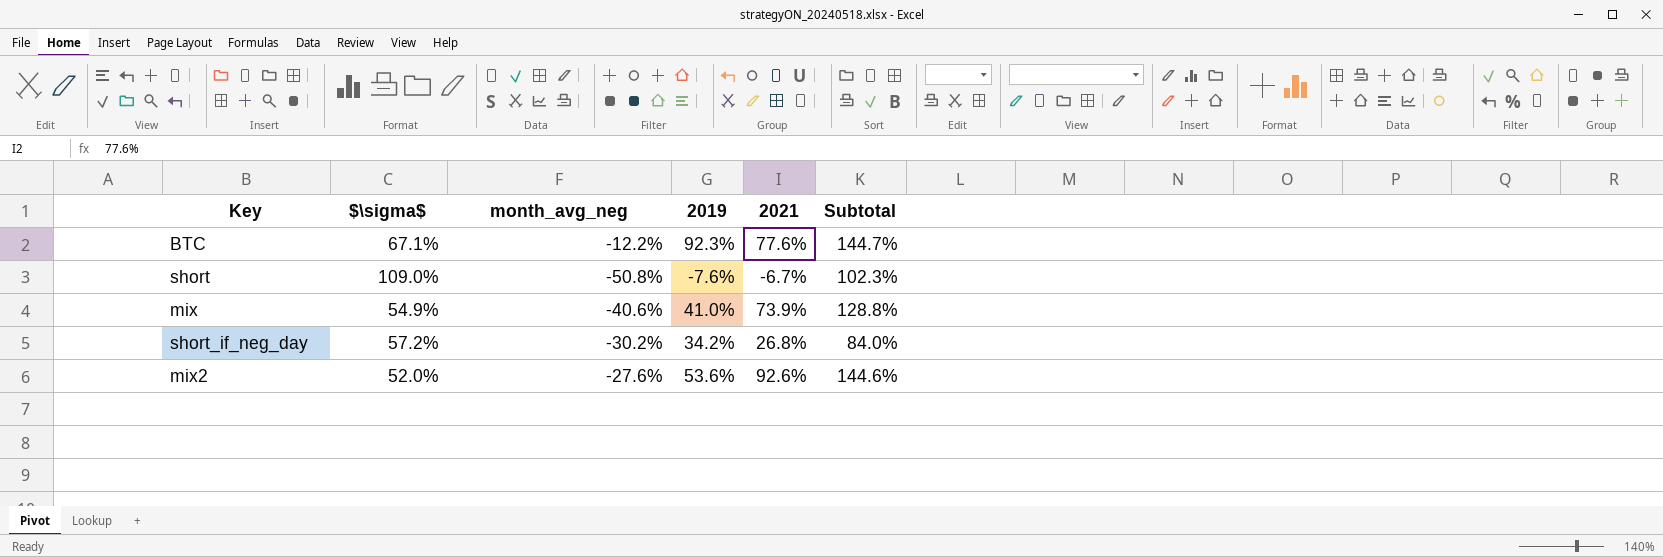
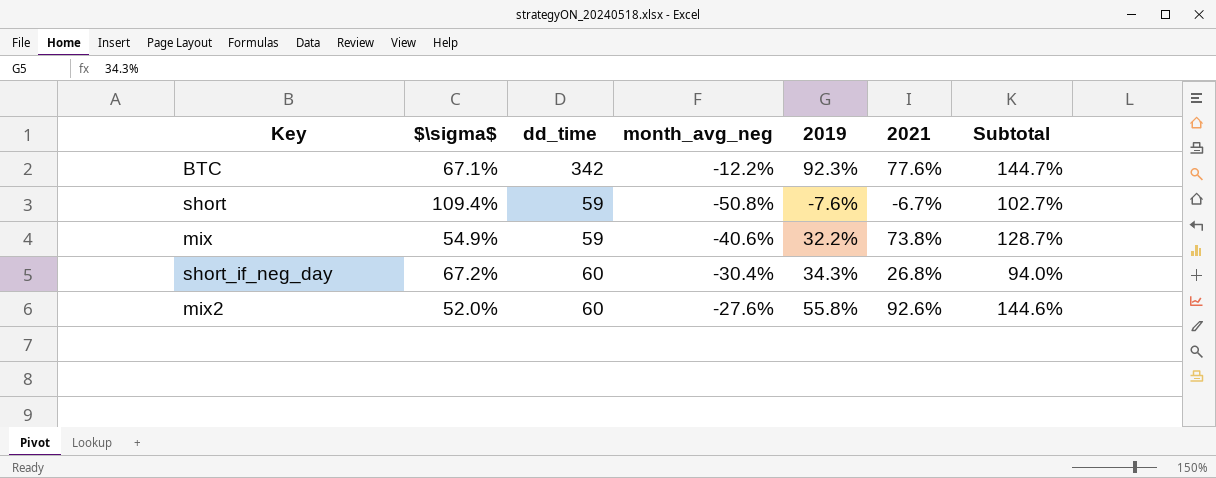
column dd_time | position: none -> 3
short | $\sigma$: 109.0% -> 109.4%
short | Subtotal: 102.3% -> 102.7%
mix | 2019: 41.0% -> 32.2%
mix | 2021: 73.9% -> 73.8%
mix | Subtotal: 128.8% -> 128.7%
short_if_neg_day | $\sigma$: 57.2% -> 67.2%
short_if_neg_day | month_avg_neg: -30.2% -> -30.4%
short_if_neg_day | 2019: 34.2% -> 34.3%
short_if_neg_day | Subtotal: 84.0% -> 94.0%
mix2 | 2019: 53.6% -> 55.8%

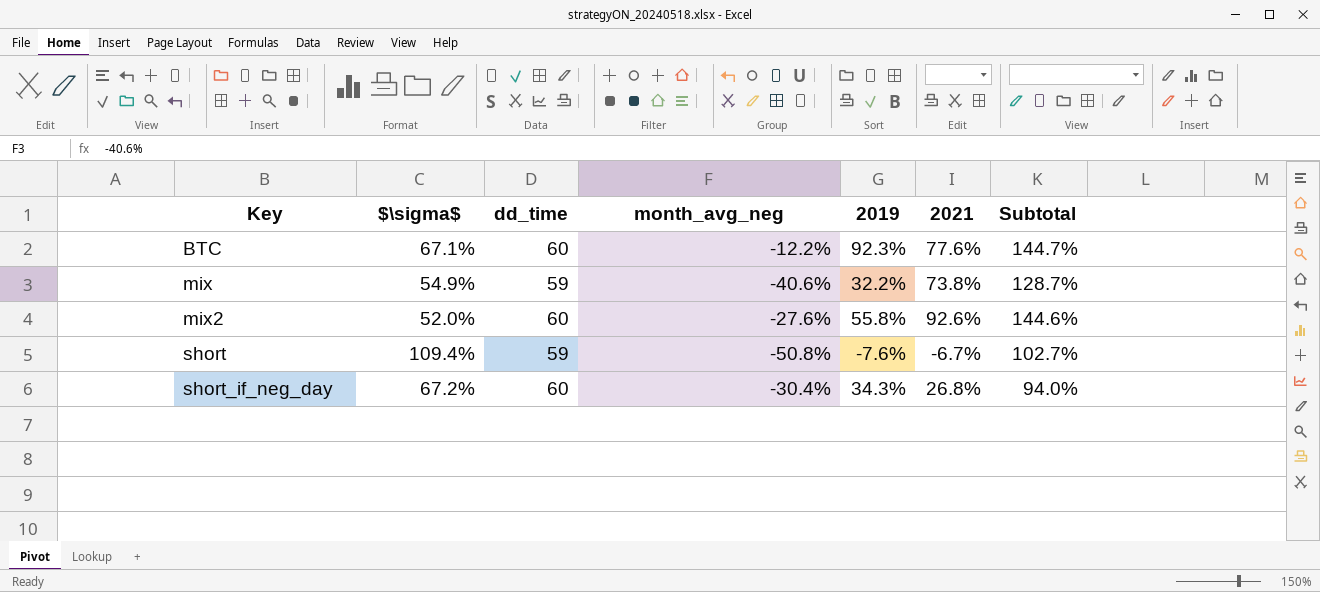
row order: none -> Key ascending
BTC | dd_time: 342 -> 60

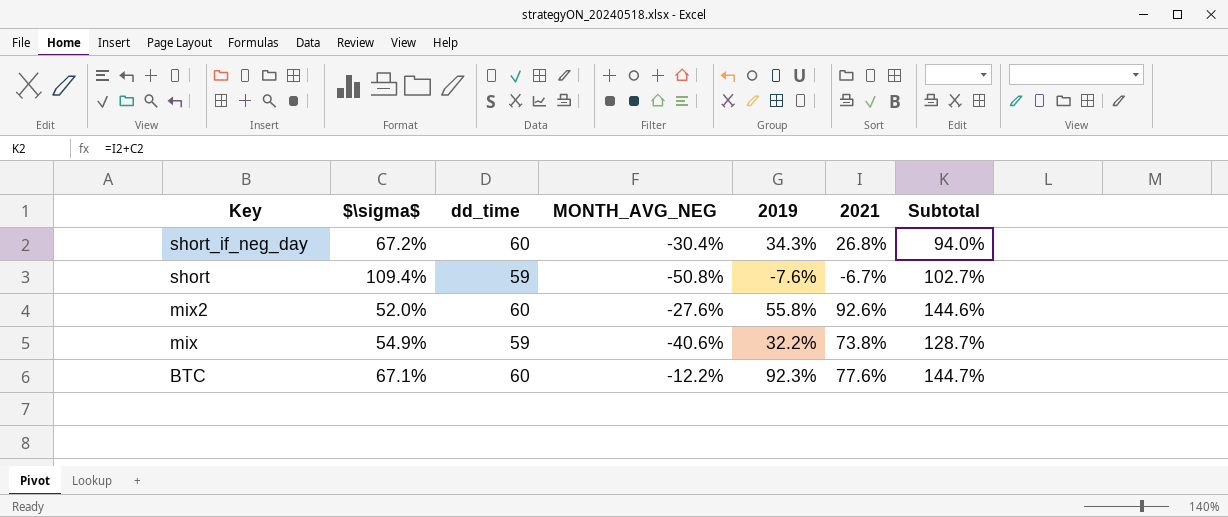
row order: Key ascending -> Key descending
column name: month_avg_neg -> MONTH_AVG_NEG

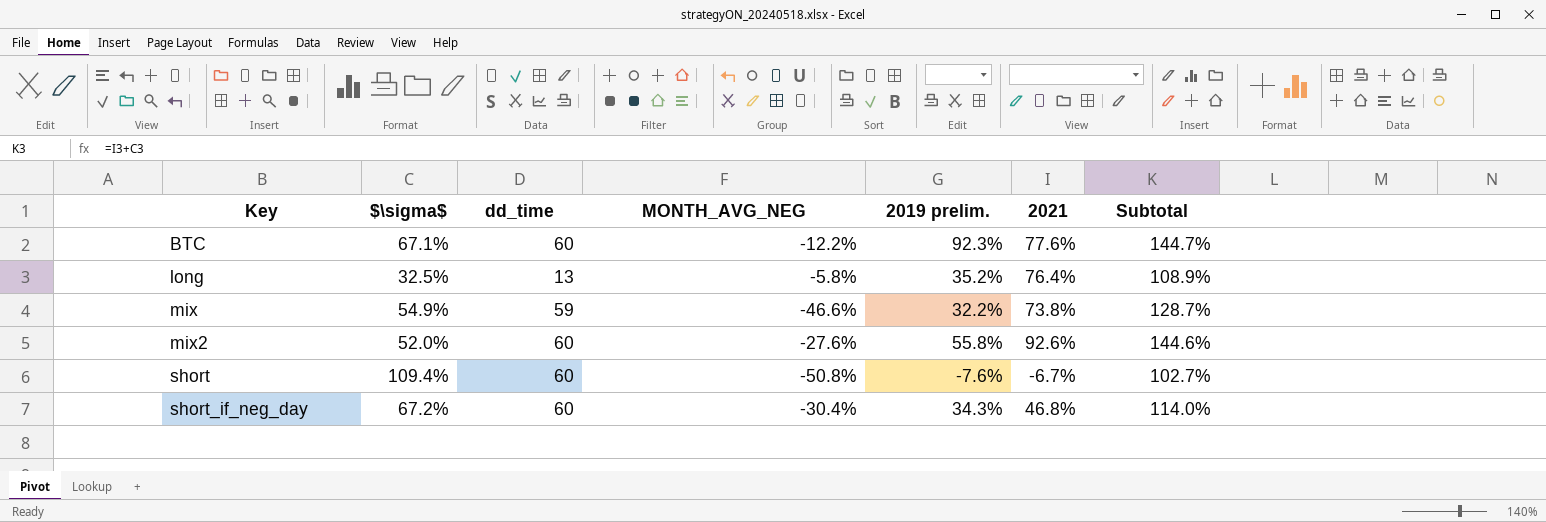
row order: Key descending -> Key ascending
column name: 2019 -> 2019 prelim.
row long: none -> 32.5% | 13 | -5.8% | 35.2% | 76.4% | 108.9%
mix | MONTH_AVG_NEG: -40.6% -> -46.6%
short | dd_time: 59 -> 60
short_if_neg_day | 2021: 26.8% -> 46.8%
short_if_neg_day | Subtotal: 94.0% -> 114.0%

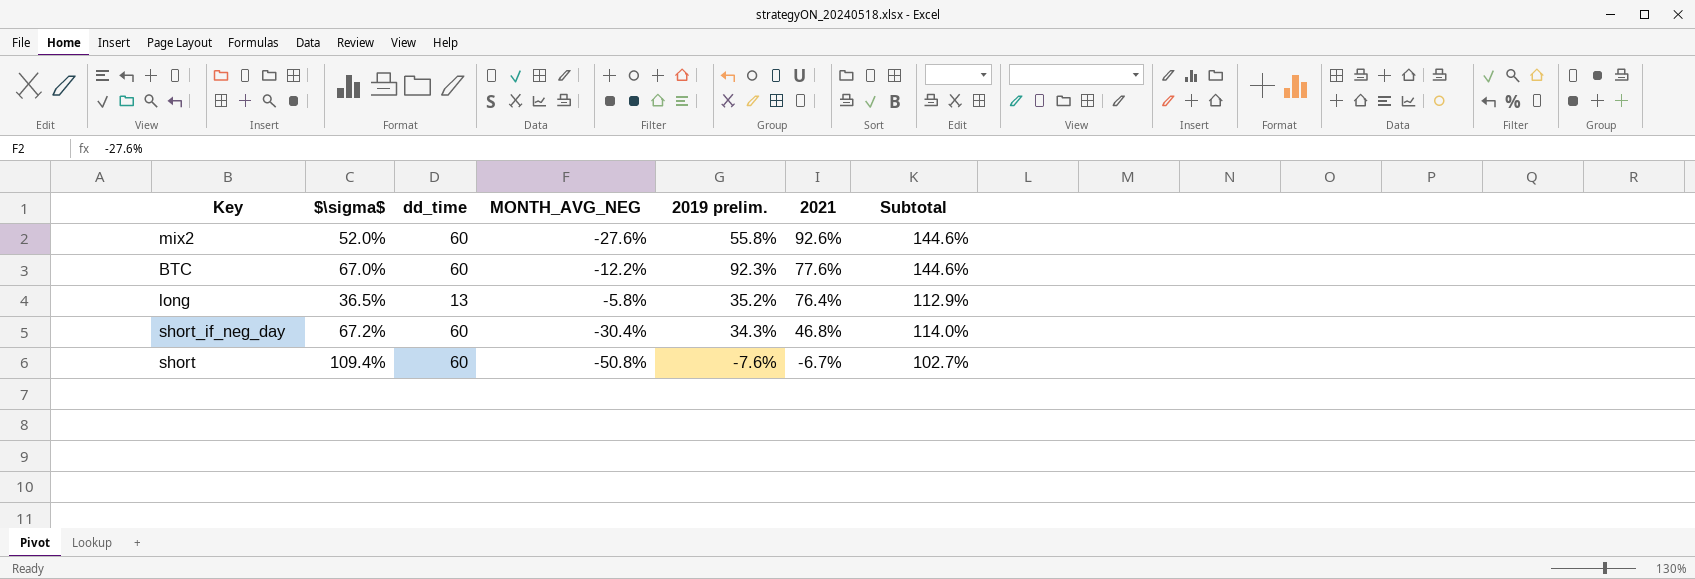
row order: Key ascending -> 2021 descending
row mix: 54.9% | 59 | -46.6% | 32.2% | 73.8% | 128.7% -> none
BTC | $\sigma$: 67.1% -> 67.0%
BTC | Subtotal: 144.7% -> 144.6%
long | $\sigma$: 32.5% -> 36.5%
long | Subtotal: 108.9% -> 112.9%

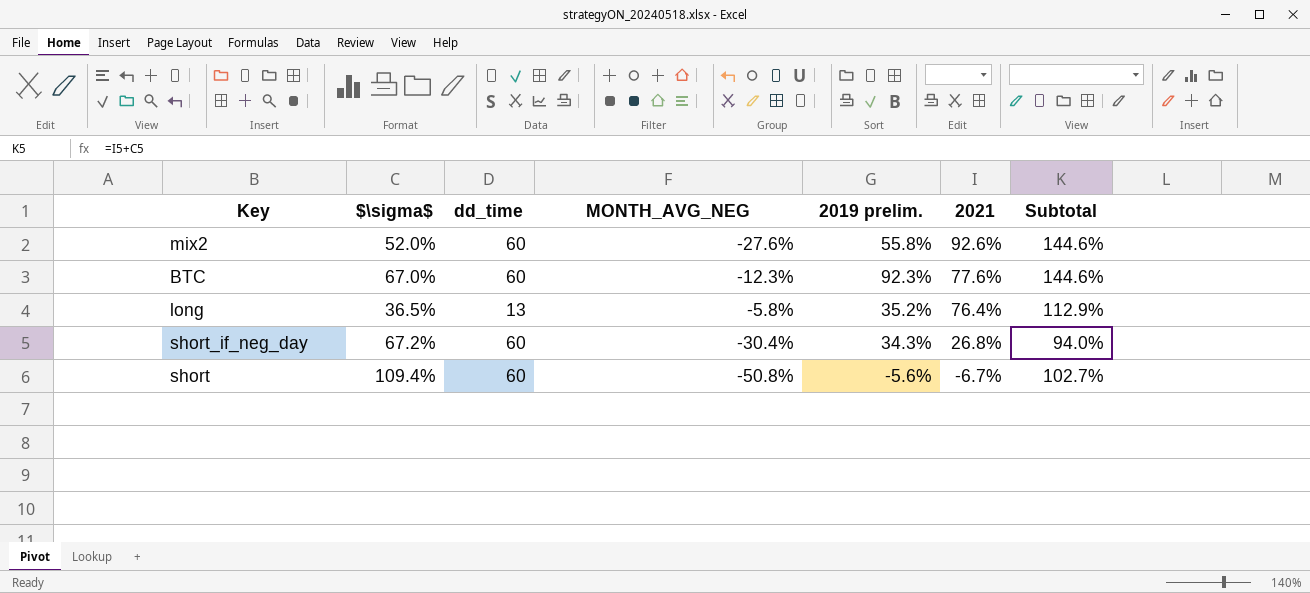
BTC | MONTH_AVG_NEG: -12.2% -> -12.3%
short_if_neg_day | 2021: 46.8% -> 26.8%
short_if_neg_day | Subtotal: 114.0% -> 94.0%
short | 2019 prelim.: -7.6% -> -5.6%

